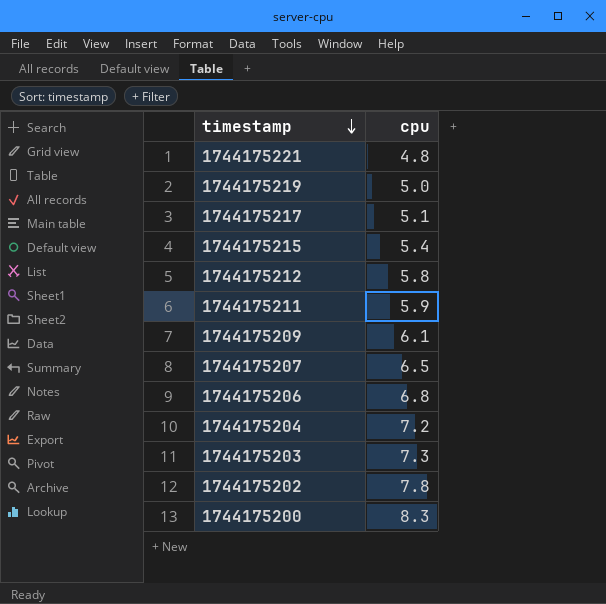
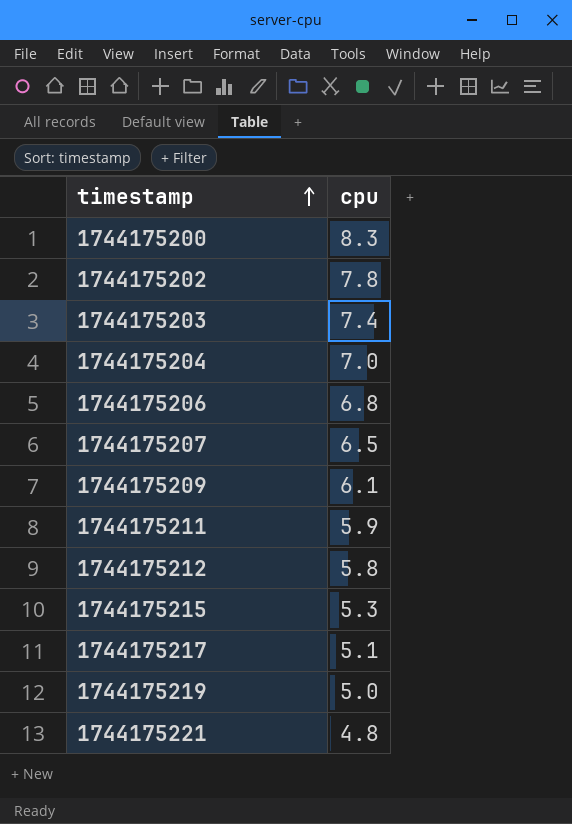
row order: timestamp descending -> timestamp ascending
1744175203 | cpu: 7.3 -> 7.4
1744175204 | cpu: 7.2 -> 7.0
1744175215 | cpu: 5.4 -> 5.3

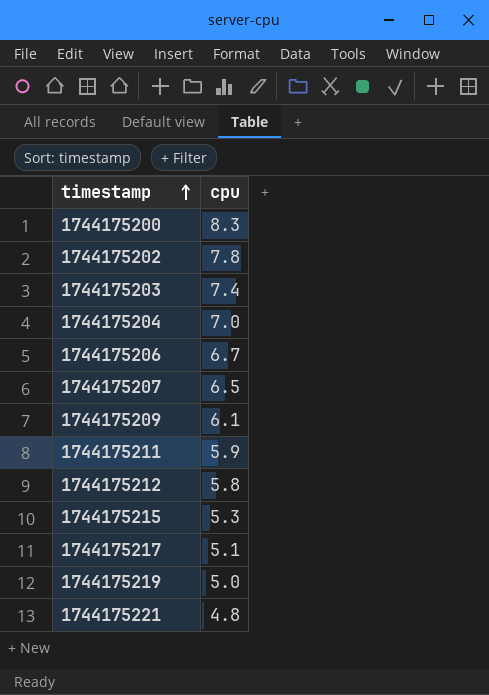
1744175206 | cpu: 6.8 -> 6.7

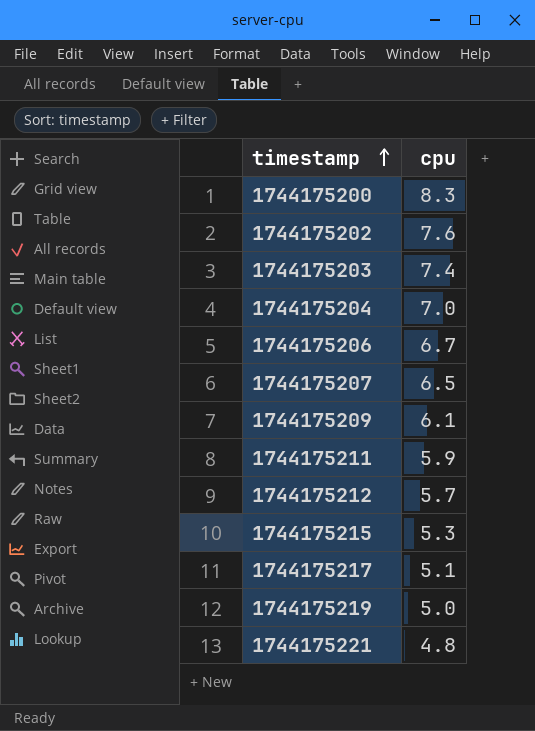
1744175202 | cpu: 7.8 -> 7.6
1744175212 | cpu: 5.8 -> 5.7

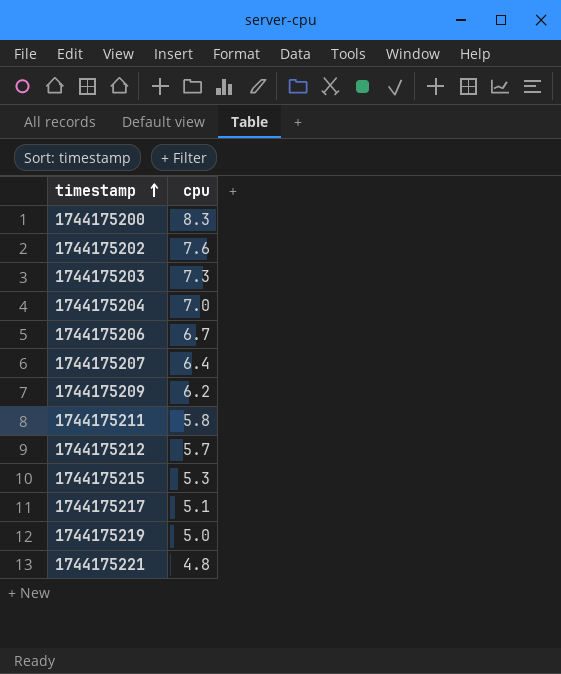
1744175203 | cpu: 7.4 -> 7.3
1744175207 | cpu: 6.5 -> 6.4
1744175209 | cpu: 6.1 -> 6.2
1744175211 | cpu: 5.9 -> 5.8

